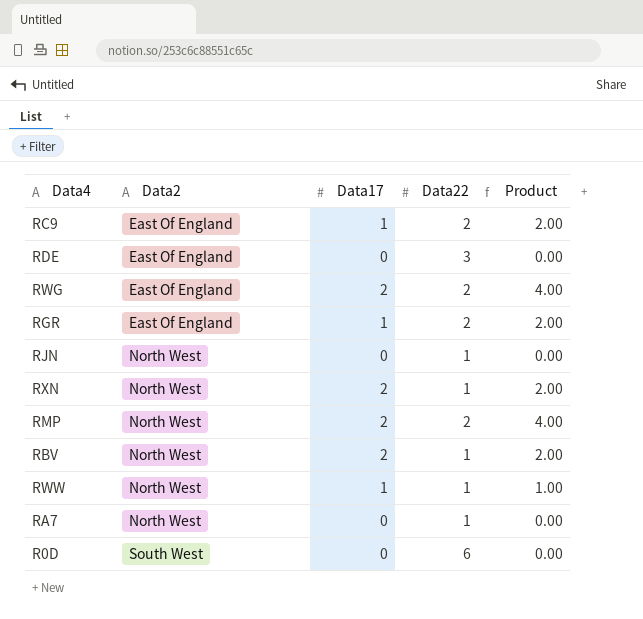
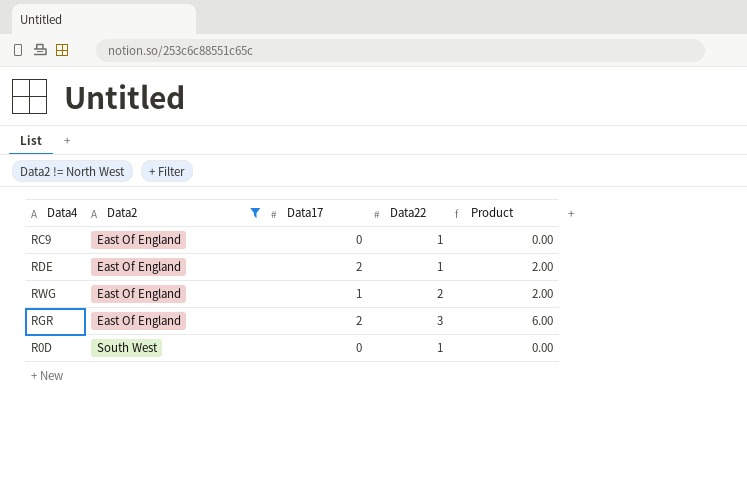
filter: none -> Data2 != North West
RC9 | Data17: 1 -> 0
RC9 | Data22: 2 -> 1
RC9 | Product: 2.00 -> 0.00
RDE | Data17: 0 -> 2
RDE | Data22: 3 -> 1
RDE | Product: 0.00 -> 2.00
RWG | Data17: 2 -> 1
RWG | Product: 4.00 -> 2.00
RGR | Data17: 1 -> 2
RGR | Data22: 2 -> 3
RGR | Product: 2.00 -> 6.00
R0D | Data22: 6 -> 1

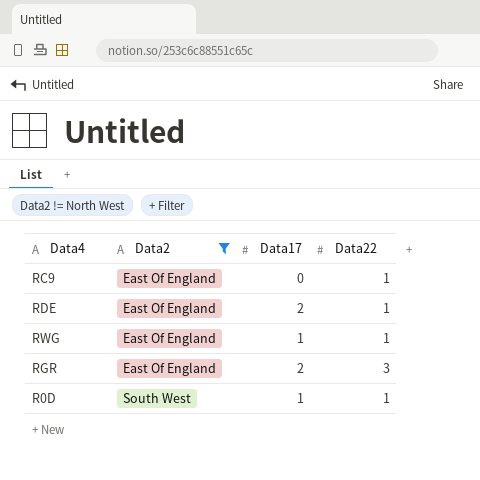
column Product | formula: [Data17] * [Data22] -> none
RWG | Data22: 2 -> 1
R0D | Data17: 0 -> 1

